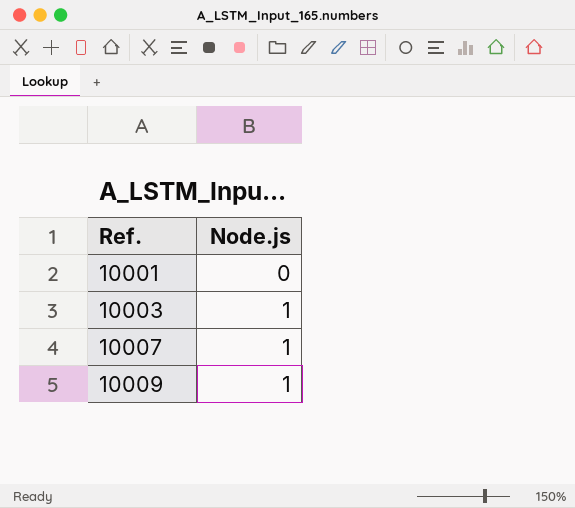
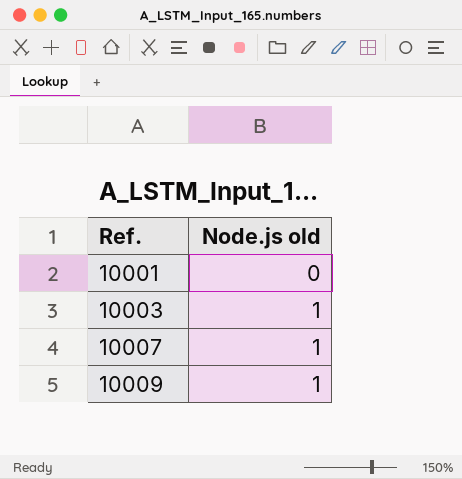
column name: Node.js -> Node.js old

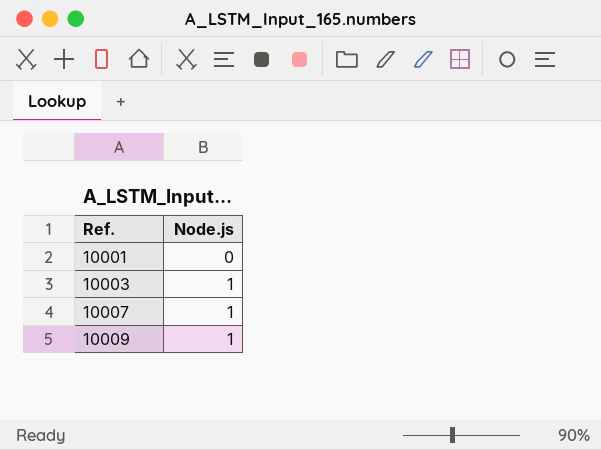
column name: Node.js old -> Node.js

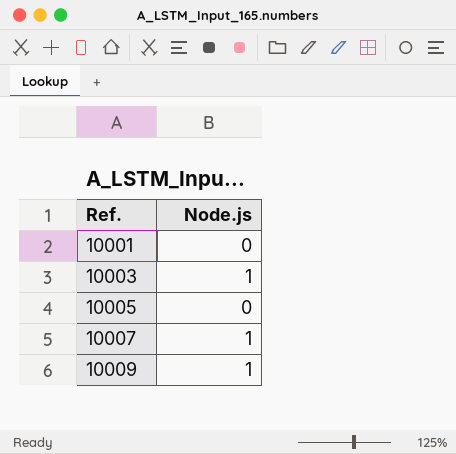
row 10005: none -> 0

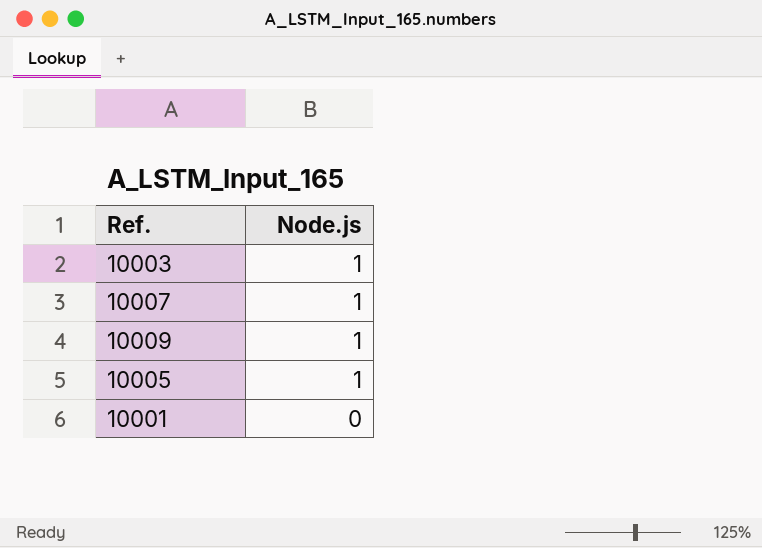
row order: Ref. ascending -> Node.js descending
10005 | Node.js: 0 -> 1

